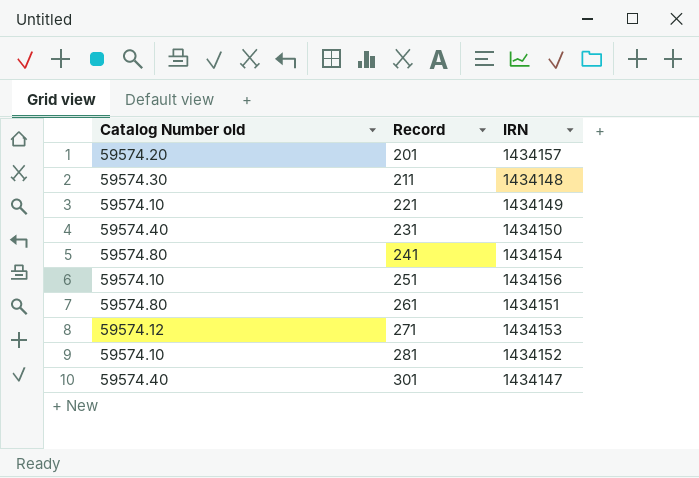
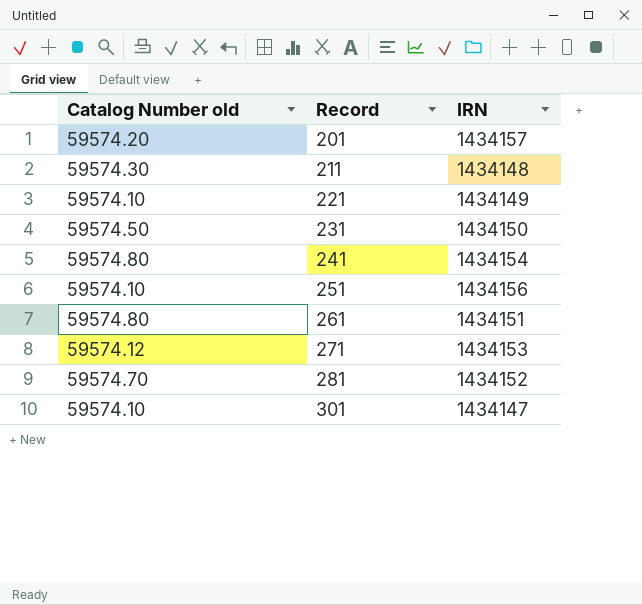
231 | Catalog Number old: 59574.40 -> 59574.50
281 | Catalog Number old: 59574.10 -> 59574.70
301 | Catalog Number old: 59574.40 -> 59574.10

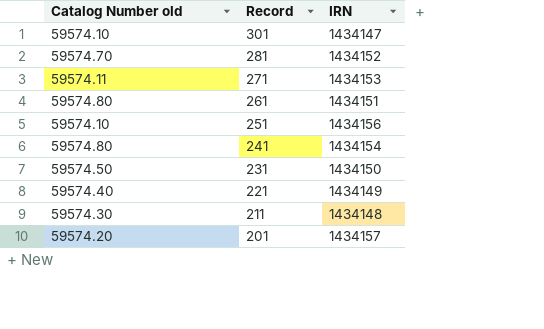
row order: Record ascending -> Record descending
271 | Catalog Number old: 59574.12 -> 59574.11
221 | Catalog Number old: 59574.10 -> 59574.40

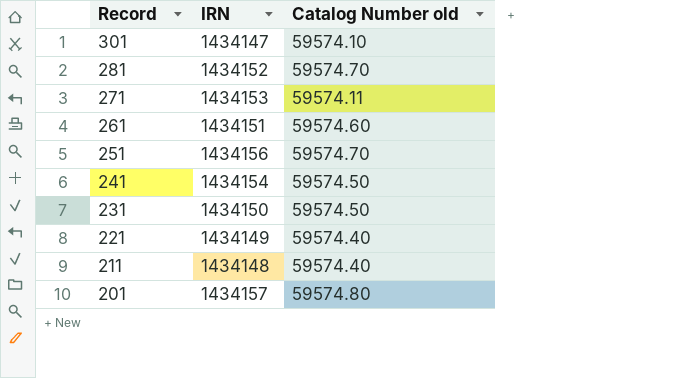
column Catalog Number old | position: 1 -> 3
261 | Catalog Number old: 59574.80 -> 59574.60
251 | Catalog Number old: 59574.10 -> 59574.70
241 | Catalog Number old: 59574.80 -> 59574.50
211 | Catalog Number old: 59574.30 -> 59574.40
201 | Catalog Number old: 59574.20 -> 59574.80

